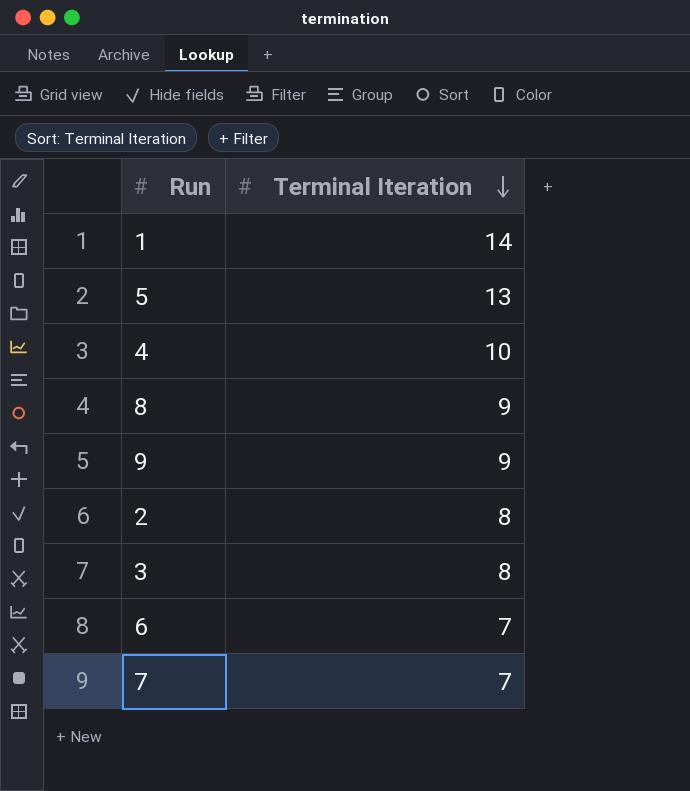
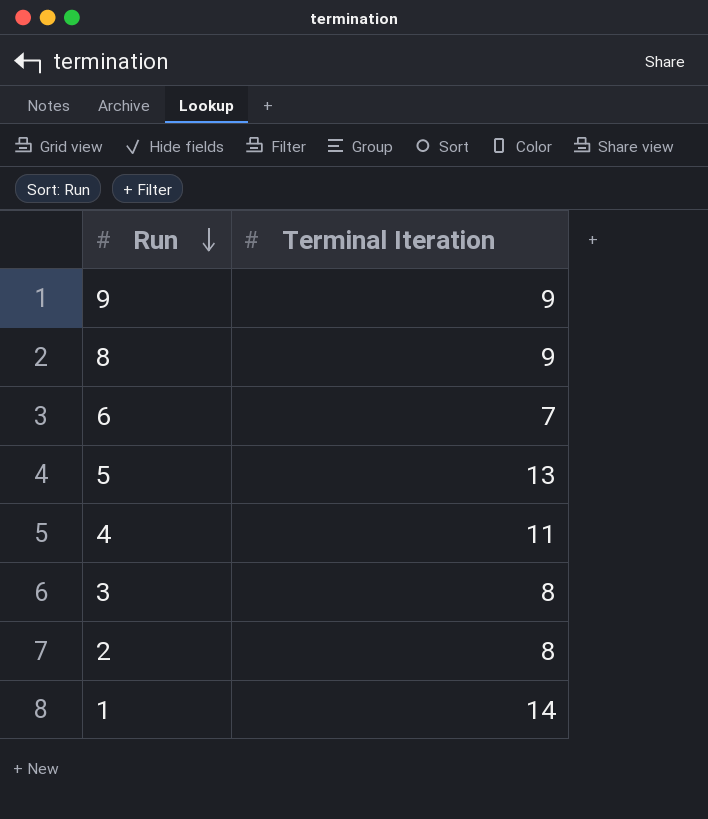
row order: Terminal Iteration descending -> Run descending
row 7: 7 -> none
4 | Terminal Iteration: 10 -> 11

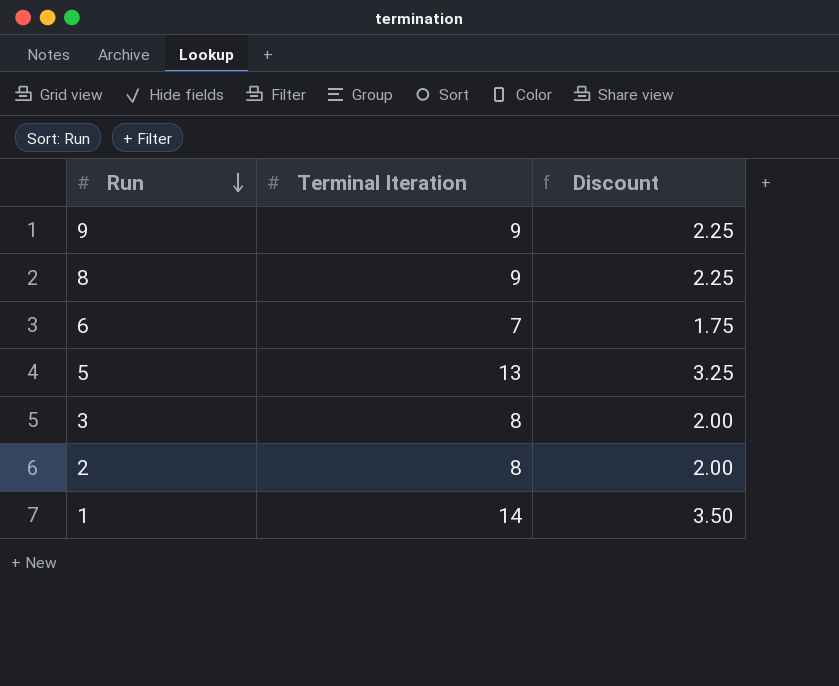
column Discount | formula: none -> [Terminal Iteration] * 0.25
row 4: 11 -> none

